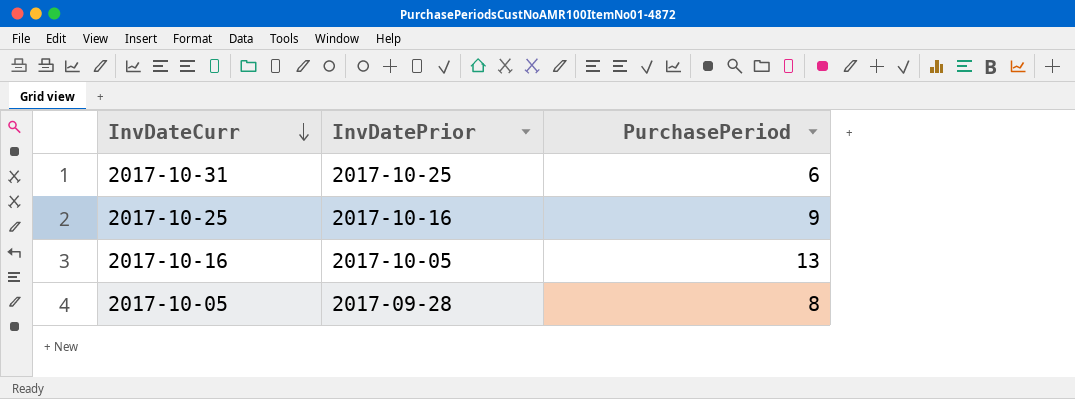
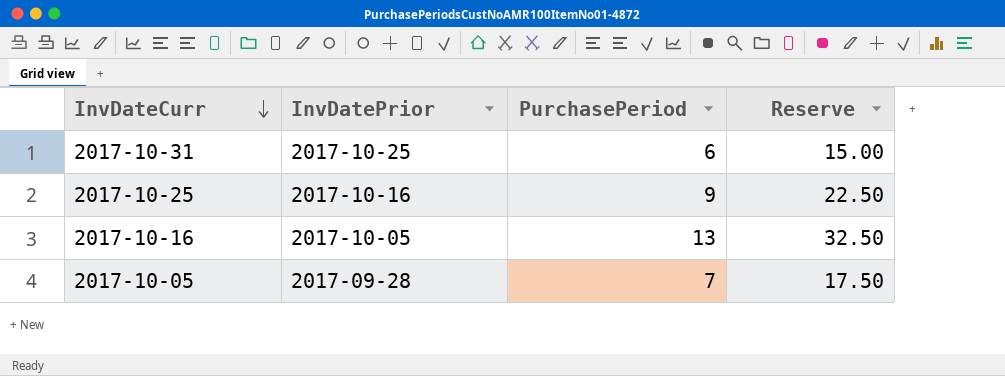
column Reserve | formula: none -> [PurchasePeriod] * 2.5
2017-10-05 | PurchasePeriod: 8 -> 7

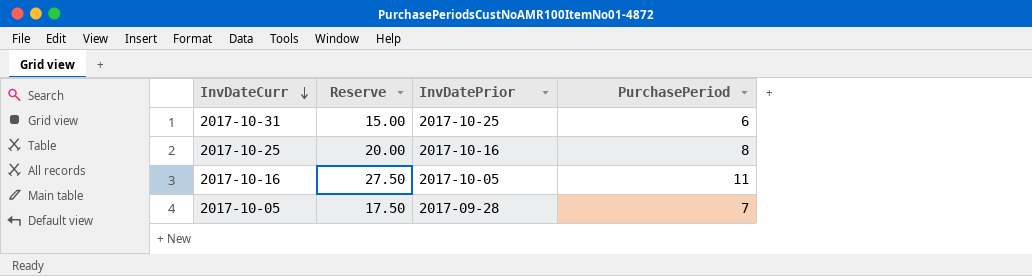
column Reserve | position: 4 -> 2
2017-10-25 | Reserve: 22.50 -> 20.00
2017-10-25 | PurchasePeriod: 9 -> 8
2017-10-16 | Reserve: 32.50 -> 27.50
2017-10-16 | PurchasePeriod: 13 -> 11

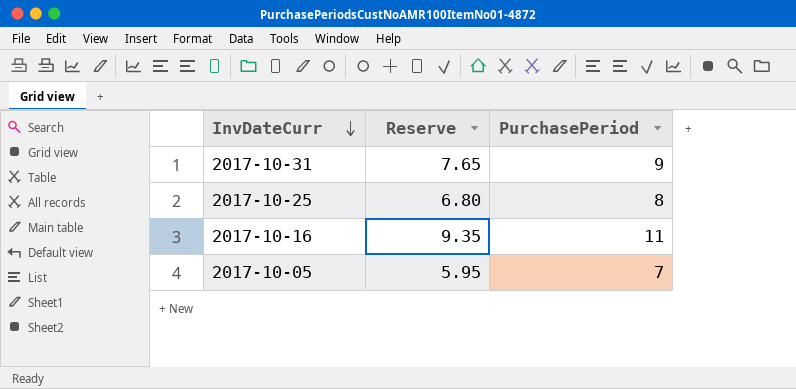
column InvDatePrior | position: 3 -> none
column Reserve | formula: [PurchasePeriod] * 2.5 -> [PurchasePeriod] * 0.85
2017-10-31 | PurchasePeriod: 6 -> 9

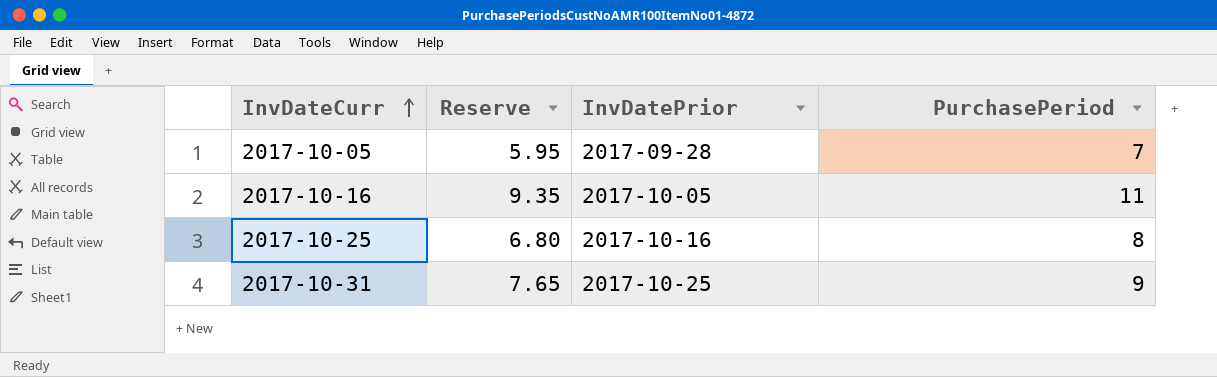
row order: InvDateCurr descending -> InvDateCurr ascending
column InvDatePrior | position: none -> 3

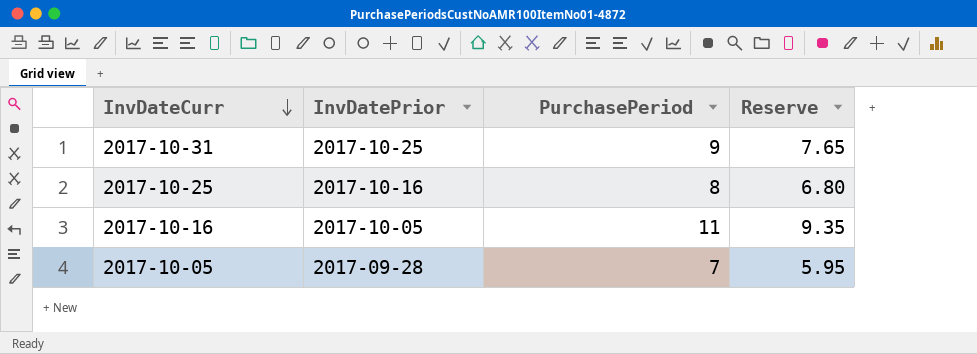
row order: InvDateCurr ascending -> InvDateCurr descending
column Reserve | position: 2 -> 4

